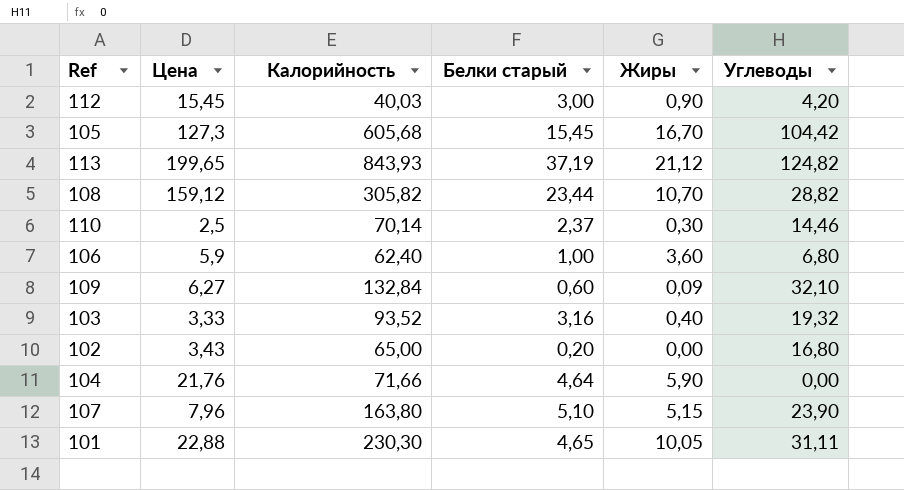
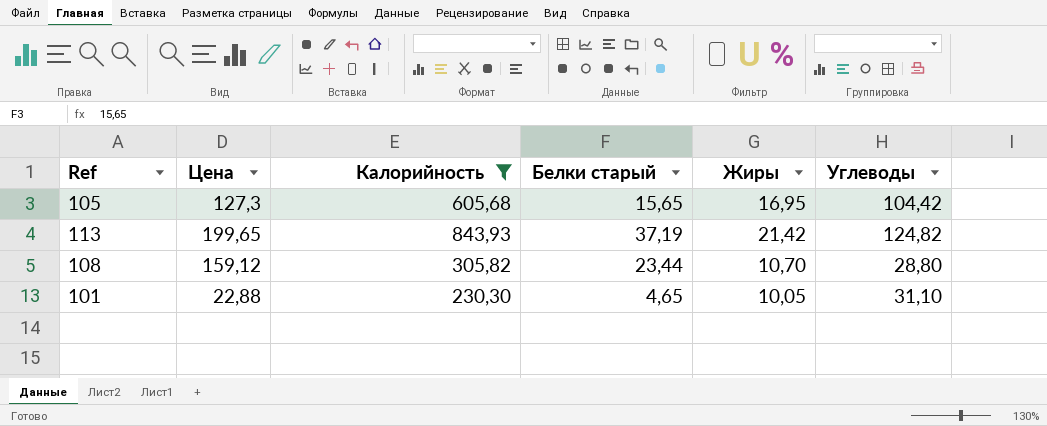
filter: none -> Калорийность >= 230,30
105 | Белки старый: 15,45 -> 15,65
105 | Жиры: 16,70 -> 16,95
113 | Жиры: 21,12 -> 21,42
108 | Углеводы: 28,82 -> 28,80
101 | Углеводы: 31,11 -> 31,10

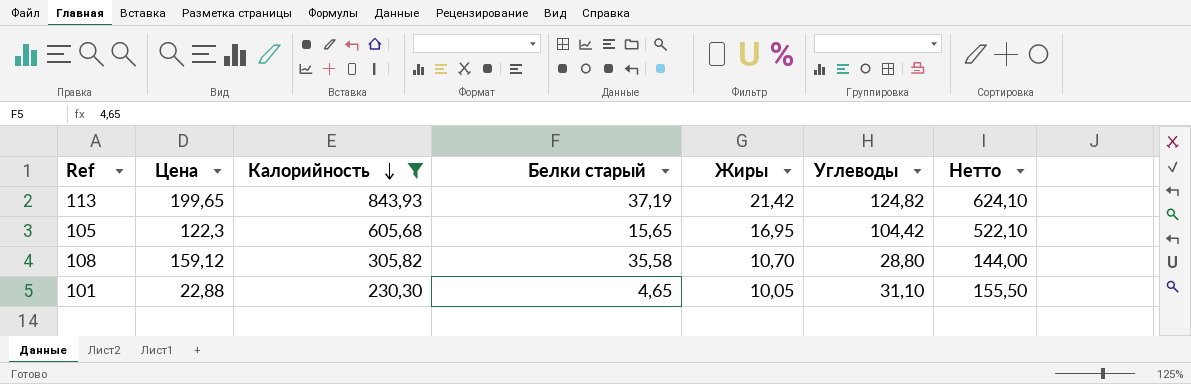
row order: none -> Калорийность descending
column Нетто | formula: none -> [Углеводы] * 5
105 | Цена: 127,3 -> 122,3
108 | Белки старый: 23,44 -> 35,58

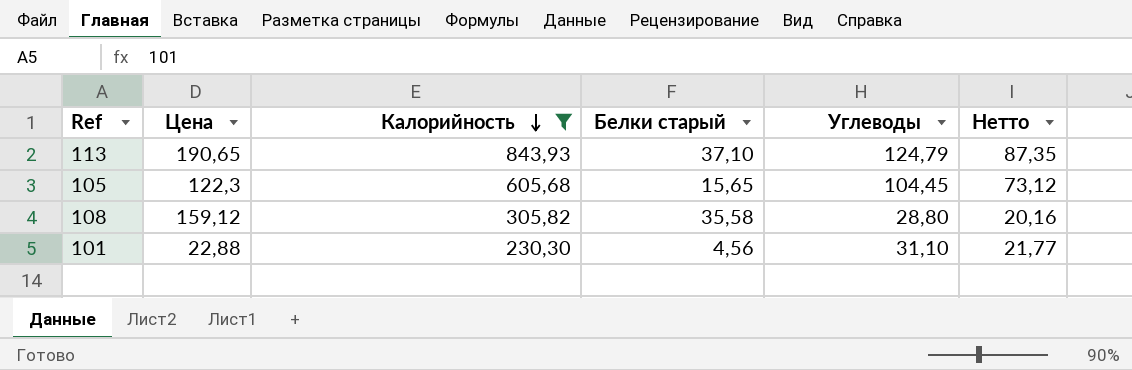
column Жиры | position: 5 -> none
column Нетто | formula: [Углеводы] * 5 -> [Углеводы] * 0,7
113 | Цена: 199,65 -> 190,65
113 | Белки старый: 37,19 -> 37,10
113 | Углеводы: 124,82 -> 124,79
105 | Углеводы: 104,42 -> 104,45
101 | Белки старый: 4,65 -> 4,56

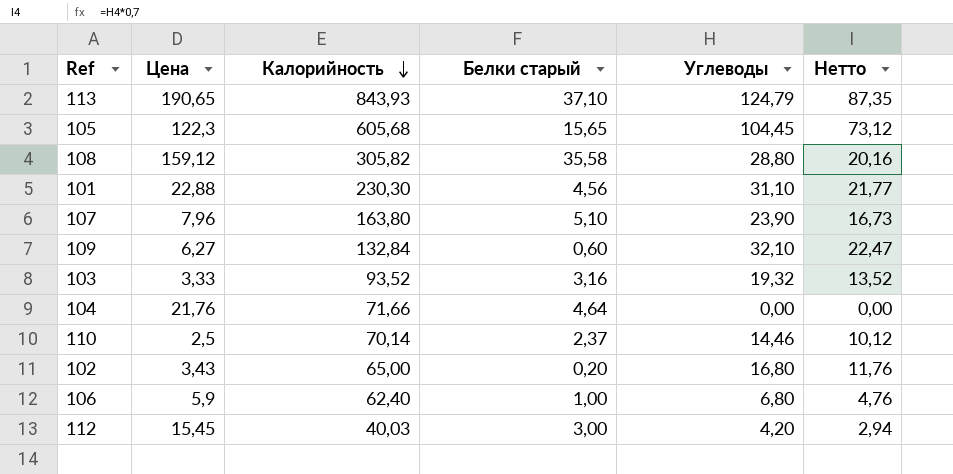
filter: Калорийность >= 230,30 -> none

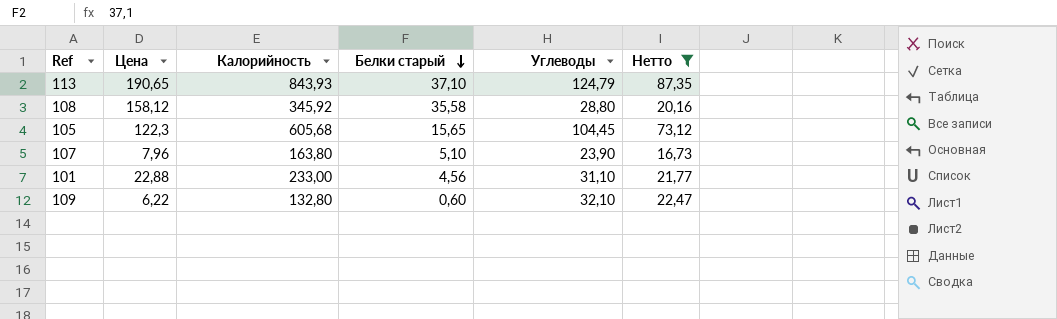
filter: none -> Нетто >= 16,73
row order: Калорийность descending -> Белки старый descending
108 | Цена: 159,12 -> 158,12
108 | Калорийность: 305,82 -> 345,92
101 | Калорийность: 230,30 -> 233,00
109 | Цена: 6,27 -> 6,22
109 | Калорийность: 132,84 -> 132,80

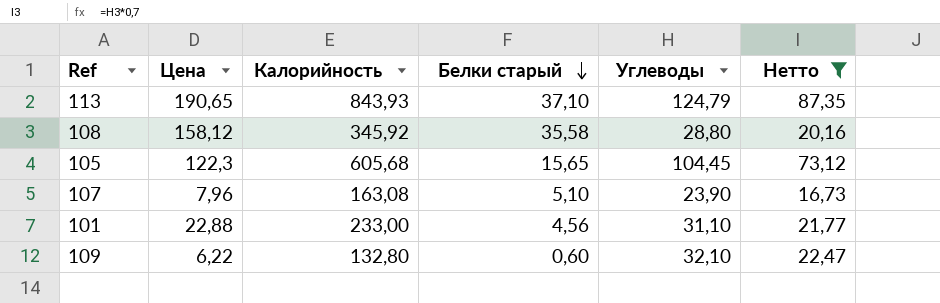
107 | Калорийность: 163,80 -> 163,08

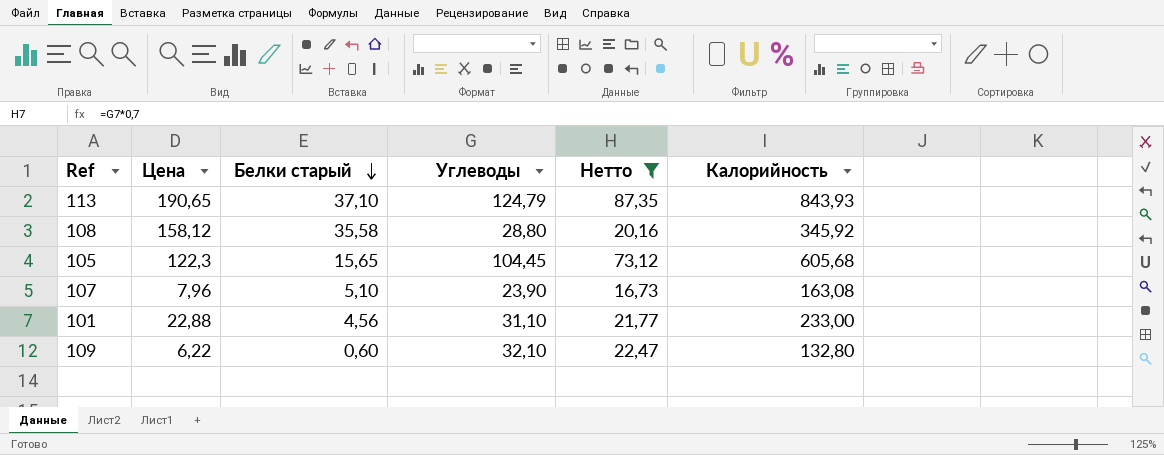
column Калорийность | position: 3 -> 6

